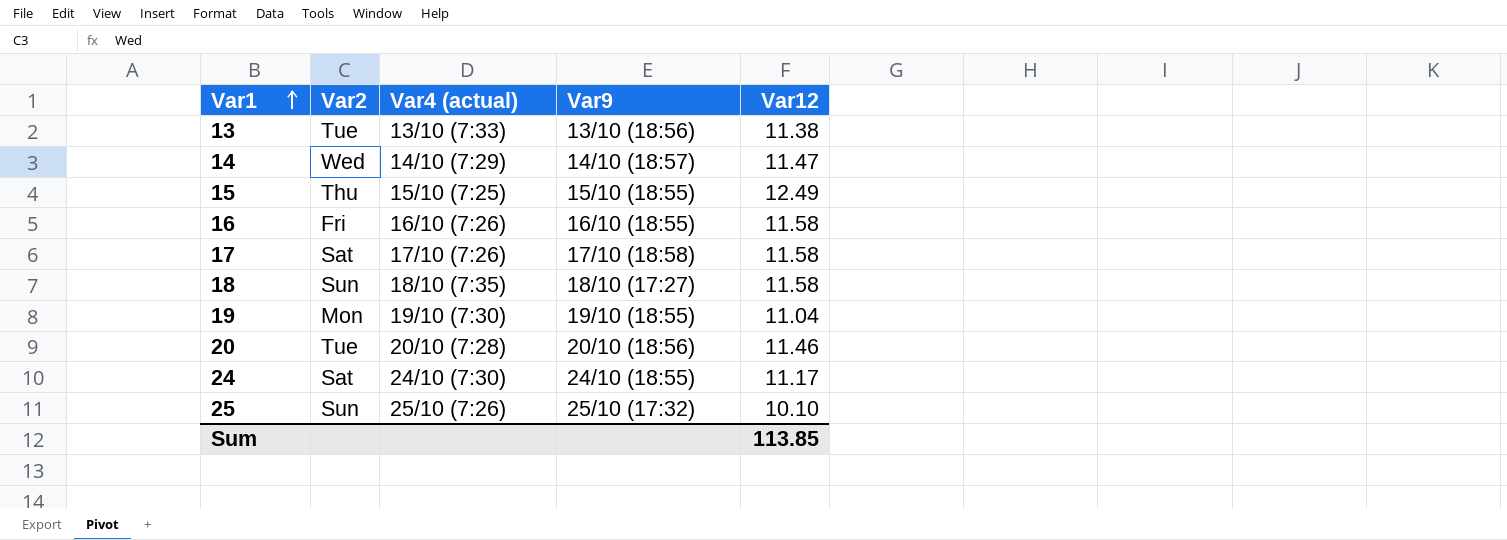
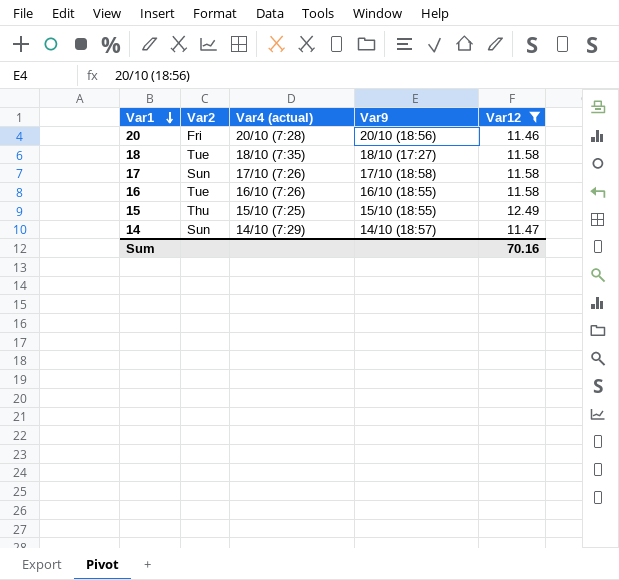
filter: none -> Var12 >= 11.46
row order: Var1 ascending -> Var1 descending
20 | Var2: Tue -> Fri
18 | Var2: Sun -> Tue
17 | Var2: Sat -> Sun
16 | Var2: Fri -> Tue
14 | Var2: Wed -> Sun
Sum | Var12: 113.85 -> 70.16

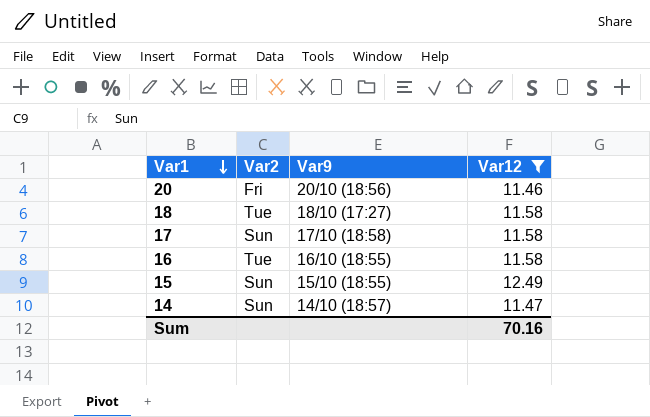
column Var4 (actual) | position: 3 -> none
15 | Var2: Thu -> Sun

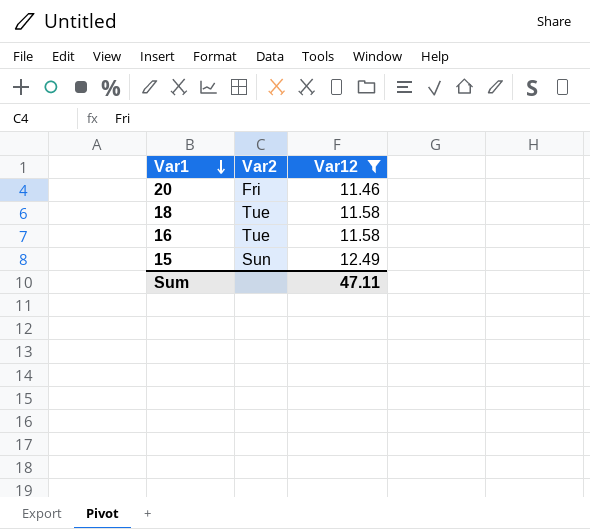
column Var9 | position: 3 -> none
row 17: Sun | 17/10 (18:58) | 11.58 -> none
row 14: Sun | 14/10 (18:57) | 11.47 -> none
Sum | Var12: 70.16 -> 47.11

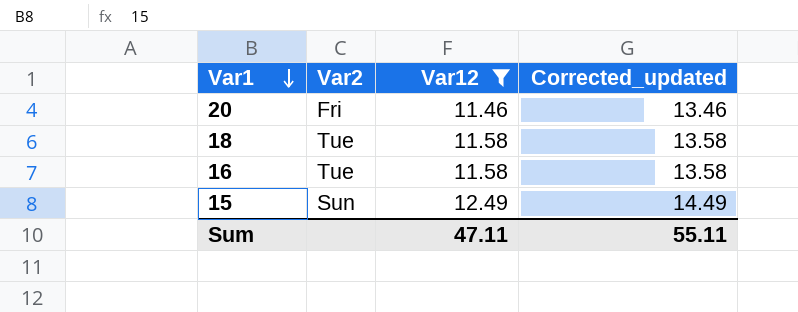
column Corrected_updated | formula: none -> [Var12] + 2

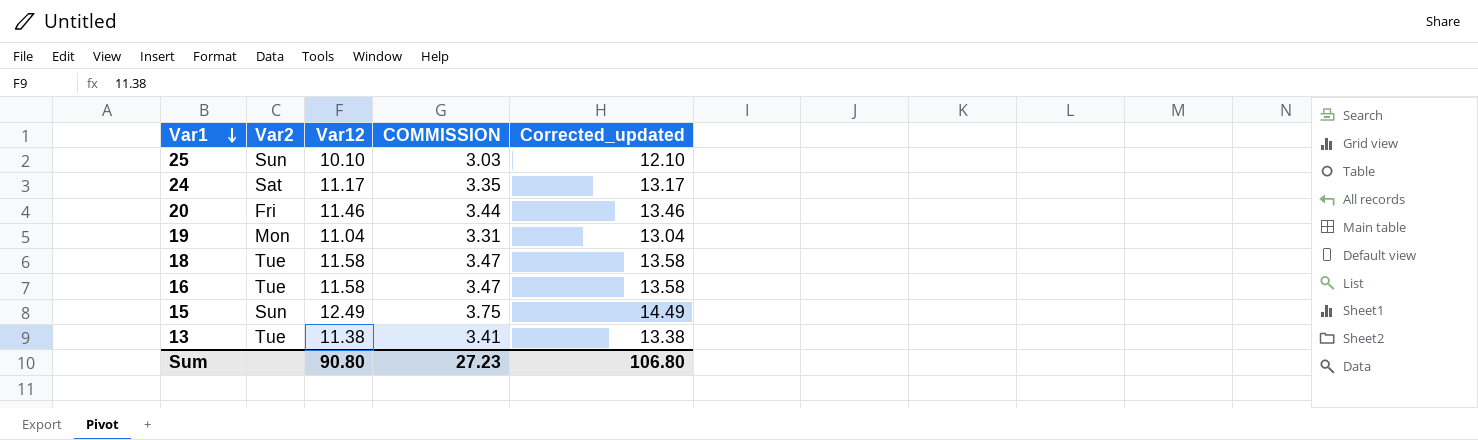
filter: Var12 >= 11.46 -> none
column COMMISSION | formula: none -> [Var12] * 0.3
Sum | Var12: 47.11 -> 90.80
Sum | Corrected_updated: 55.11 -> 106.80

